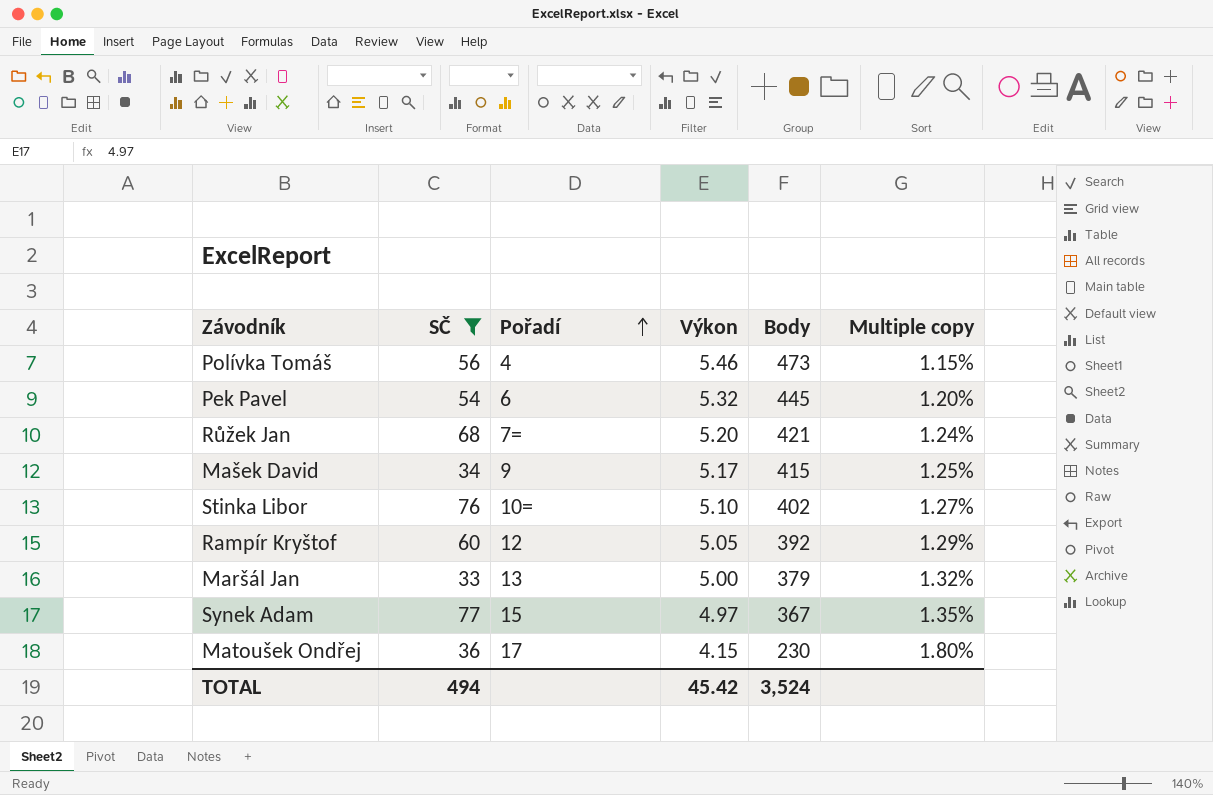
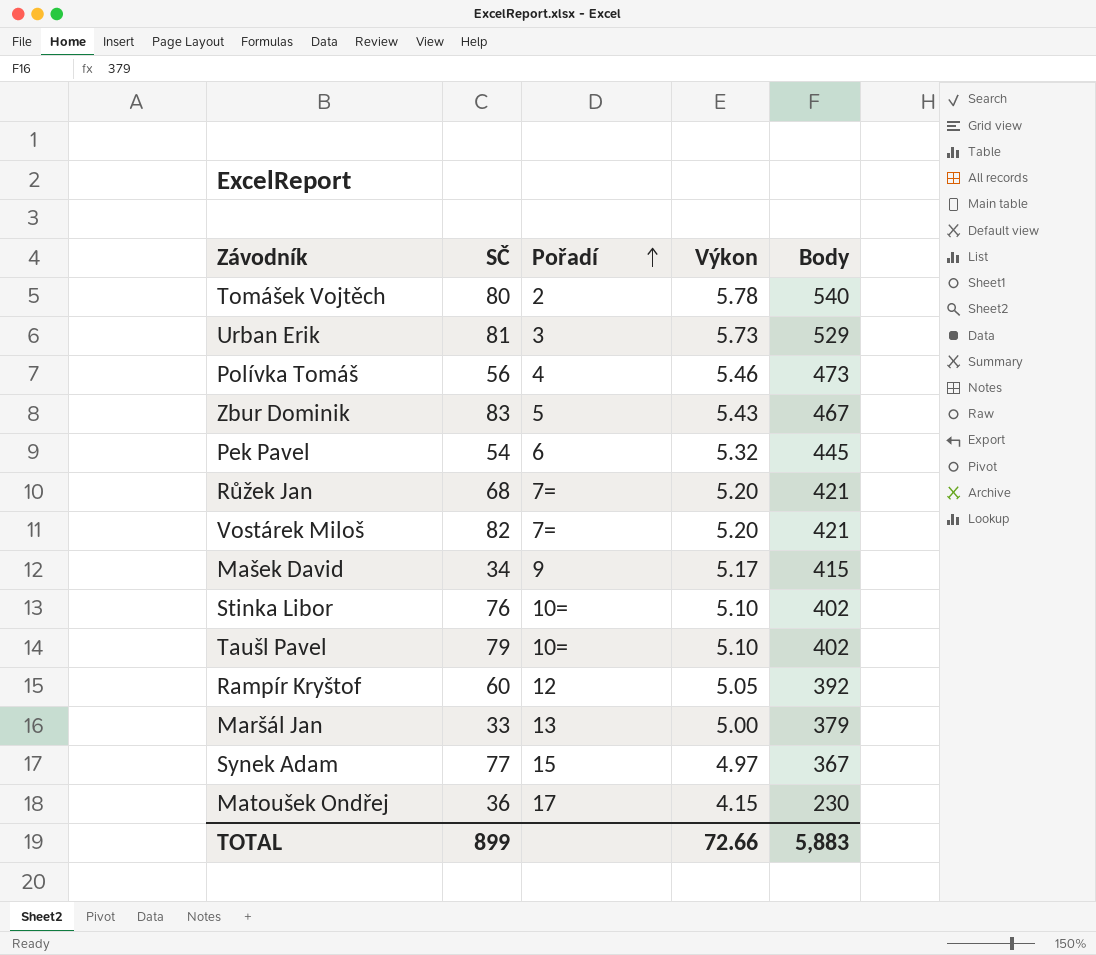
filter: SČ <= 77 -> none
column Multiple copy | formula: [Výkon] / [Body] -> none
TOTAL | SČ: 494 -> 899
TOTAL | Výkon: 45.42 -> 72.66
TOTAL | Body: 3,524 -> 5,883

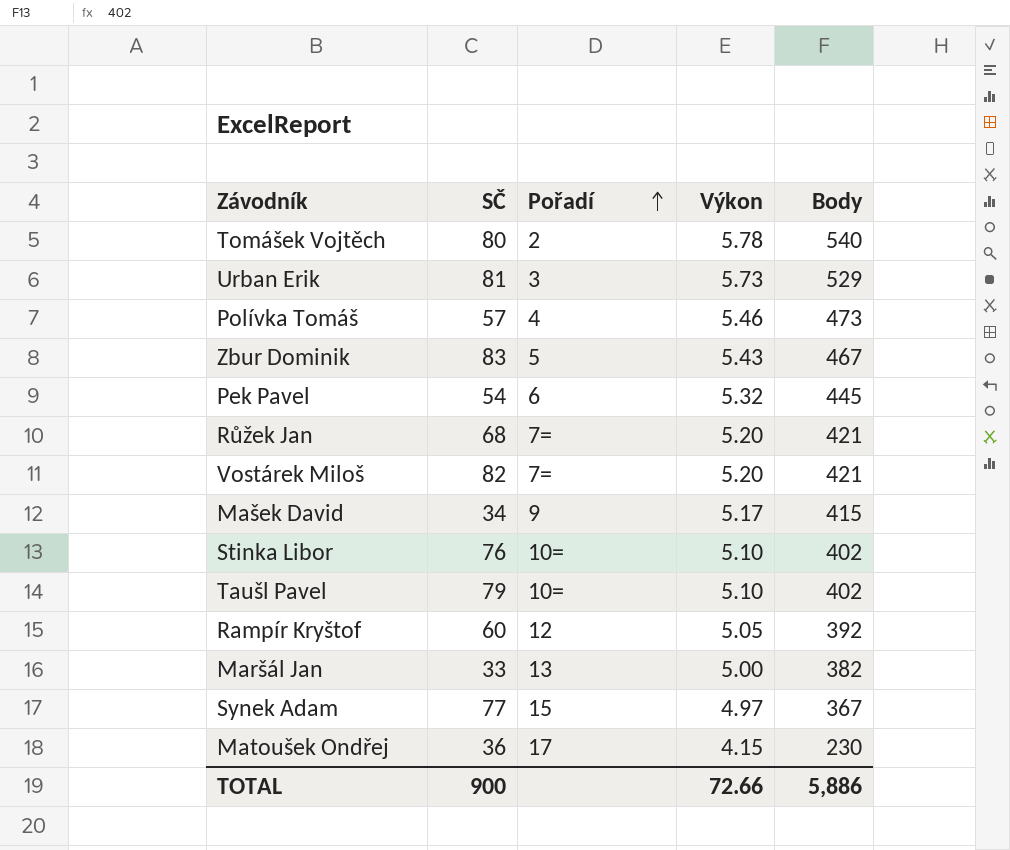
Polívka Tomáš | SČ: 56 -> 57
Maršál Jan | Body: 379 -> 382
TOTAL | SČ: 899 -> 900
TOTAL | Body: 5,883 -> 5,886

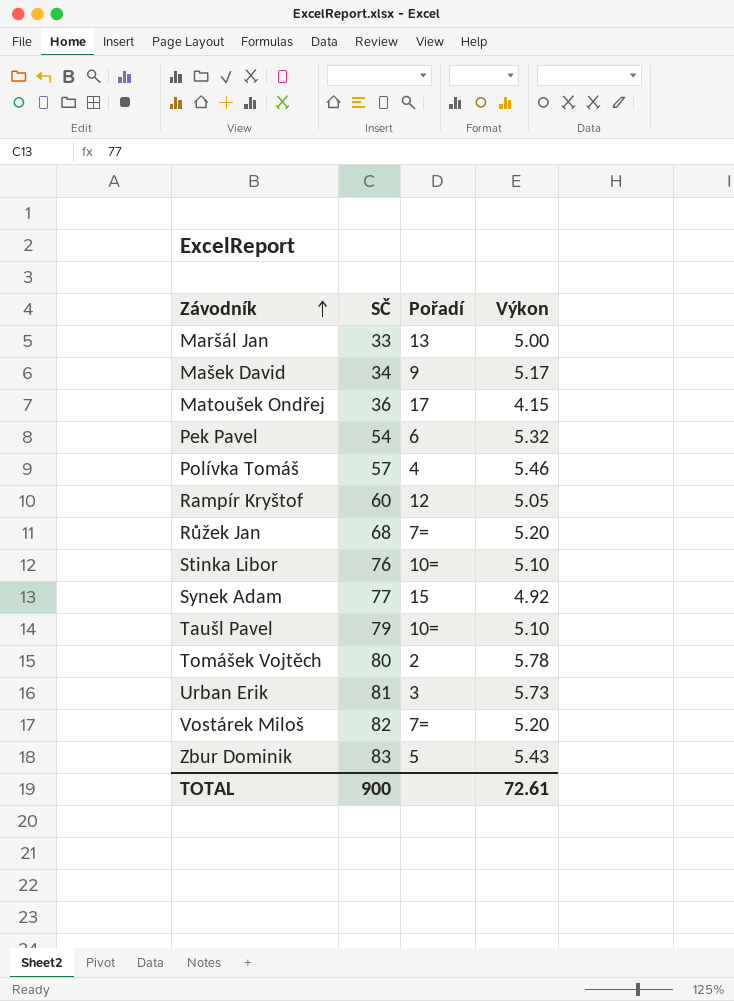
row order: Pořadí ascending -> Závodník ascending
column Body | position: 5 -> none
Synek Adam | Výkon: 4.97 -> 4.92
TOTAL | Výkon: 72.66 -> 72.61

